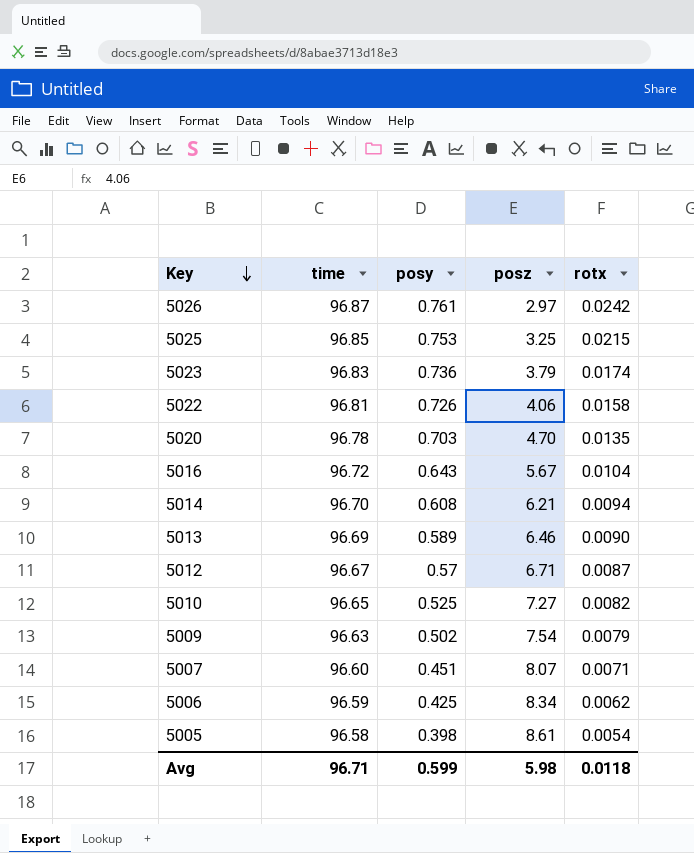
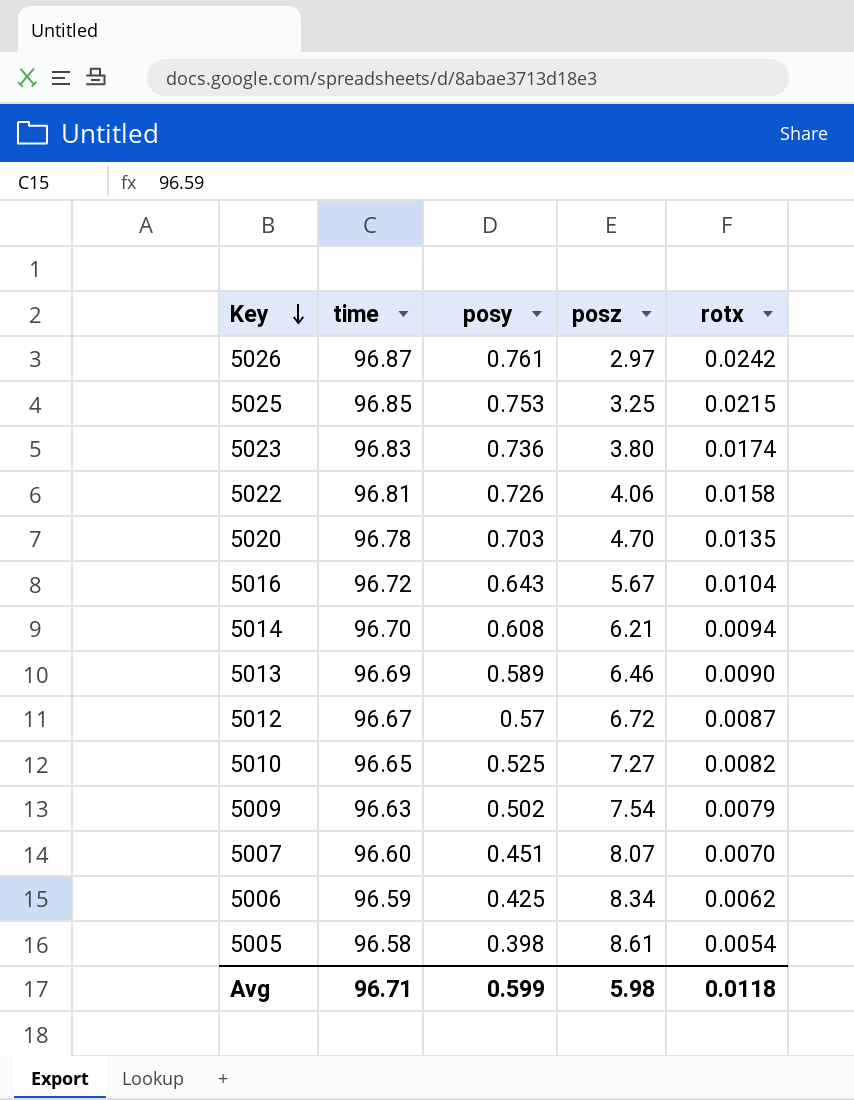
5023 | posz: 3.79 -> 3.80
5012 | posz: 6.71 -> 6.72
5007 | rotx: 0.0071 -> 0.0070

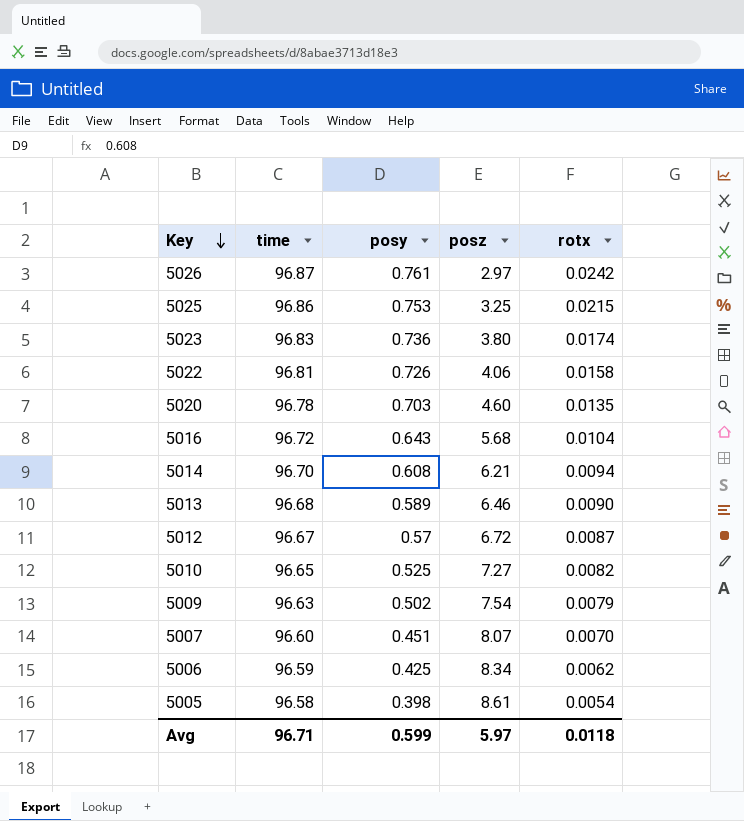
5025 | time: 96.85 -> 96.86
5020 | posz: 4.70 -> 4.60
5016 | posz: 5.67 -> 5.68
5013 | time: 96.69 -> 96.68
Avg | posz: 5.98 -> 5.97

